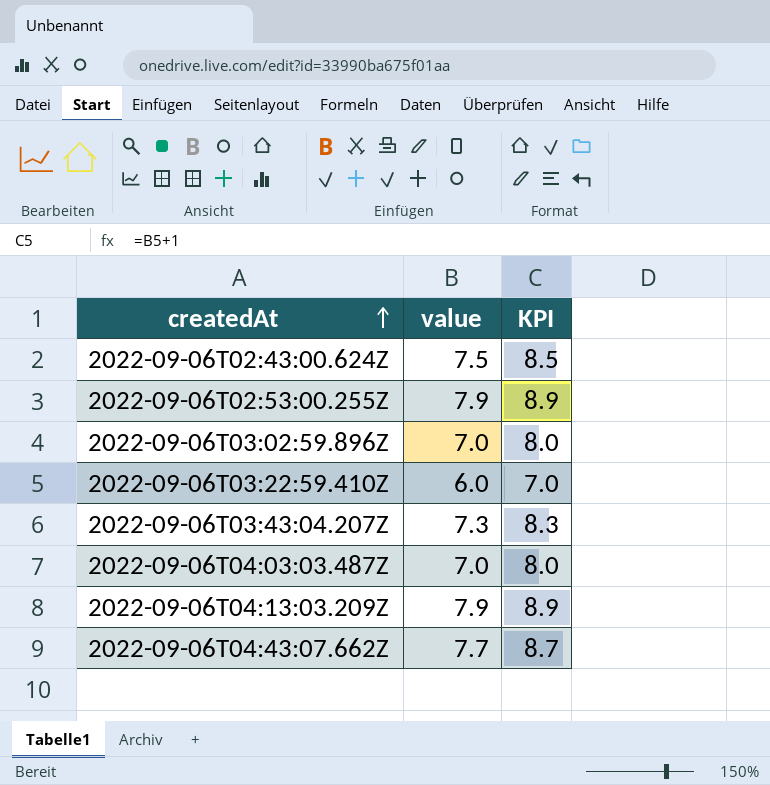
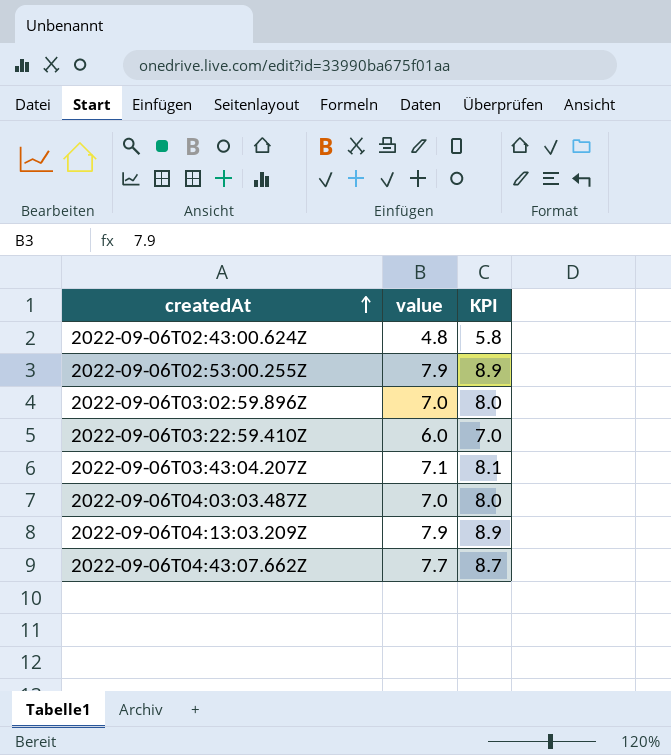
2022-09-06T02:43:00.624Z | value: 7.5 -> 4.8
2022-09-06T02:43:00.624Z | KPI: 8.5 -> 5.8
2022-09-06T03:43:04.207Z | value: 7.3 -> 7.1
2022-09-06T03:43:04.207Z | KPI: 8.3 -> 8.1

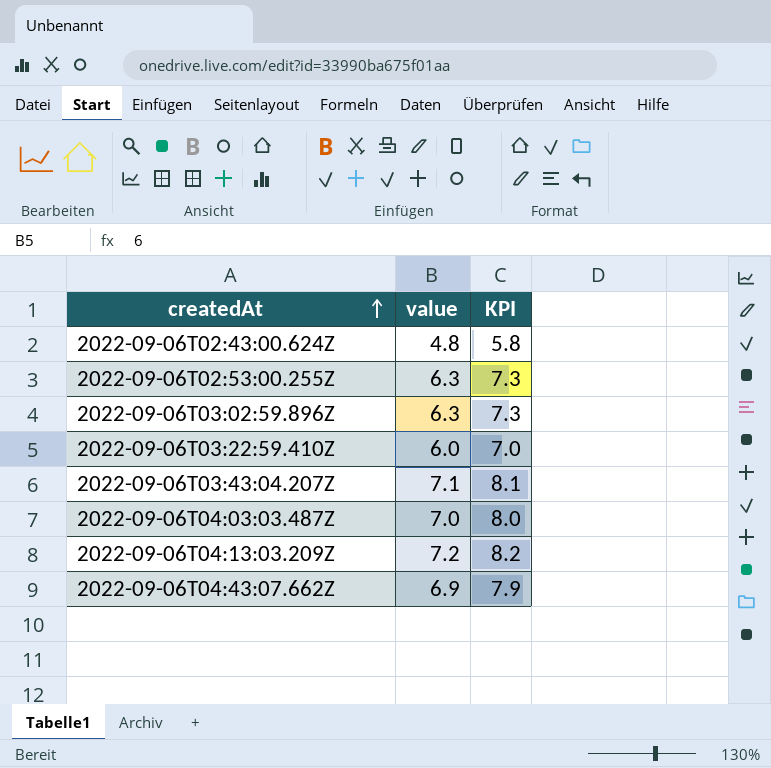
2022-09-06T02:53:00.255Z | value: 7.9 -> 6.3
2022-09-06T02:53:00.255Z | KPI: 8.9 -> 7.3
2022-09-06T03:02:59.896Z | value: 7.0 -> 6.3
2022-09-06T03:02:59.896Z | KPI: 8.0 -> 7.3
2022-09-06T04:13:03.209Z | value: 7.9 -> 7.2
2022-09-06T04:13:03.209Z | KPI: 8.9 -> 8.2
2022-09-06T04:43:07.662Z | value: 7.7 -> 6.9
2022-09-06T04:43:07.662Z | KPI: 8.7 -> 7.9

